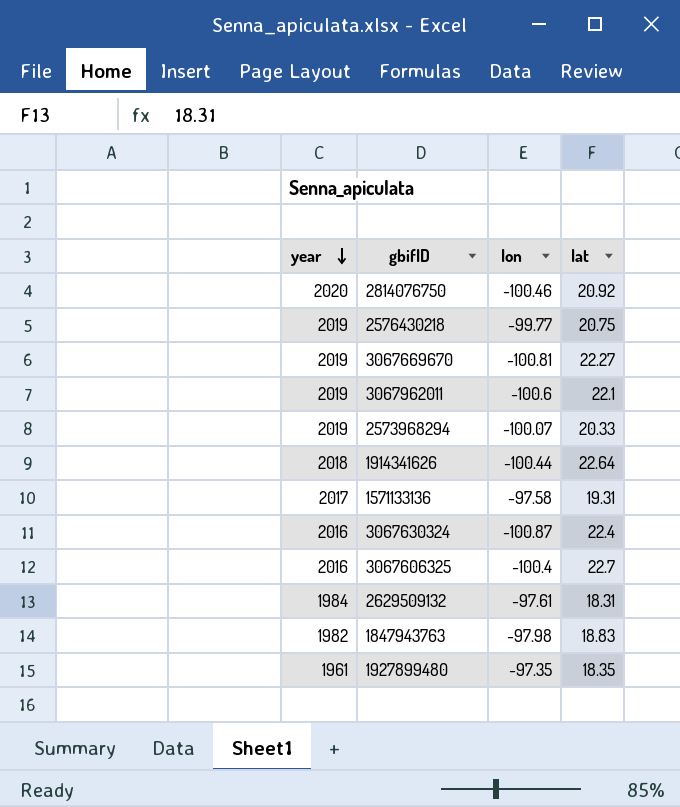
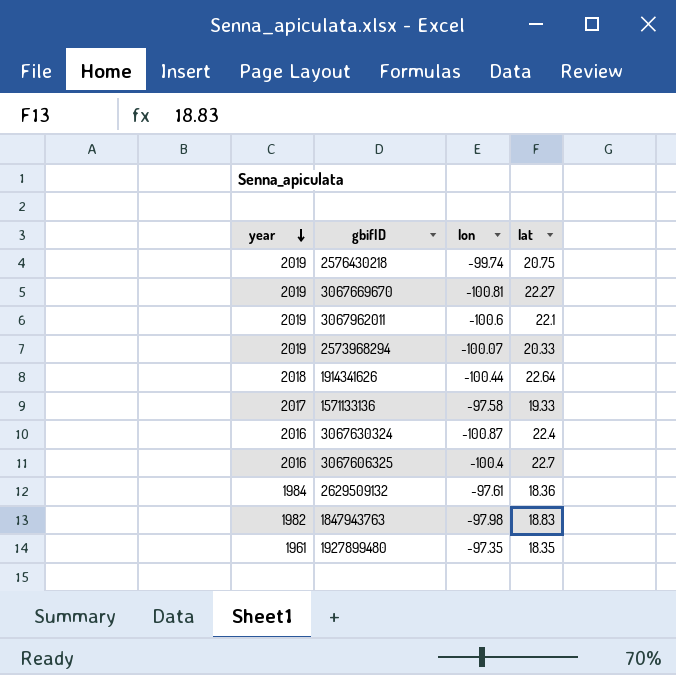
row 2814076750: 2020 | -100.46 | 20.92 -> none
2576430218 | lon: -99.77 -> -99.74
1571133136 | lat: 19.31 -> 19.33
2629509132 | lat: 18.31 -> 18.36

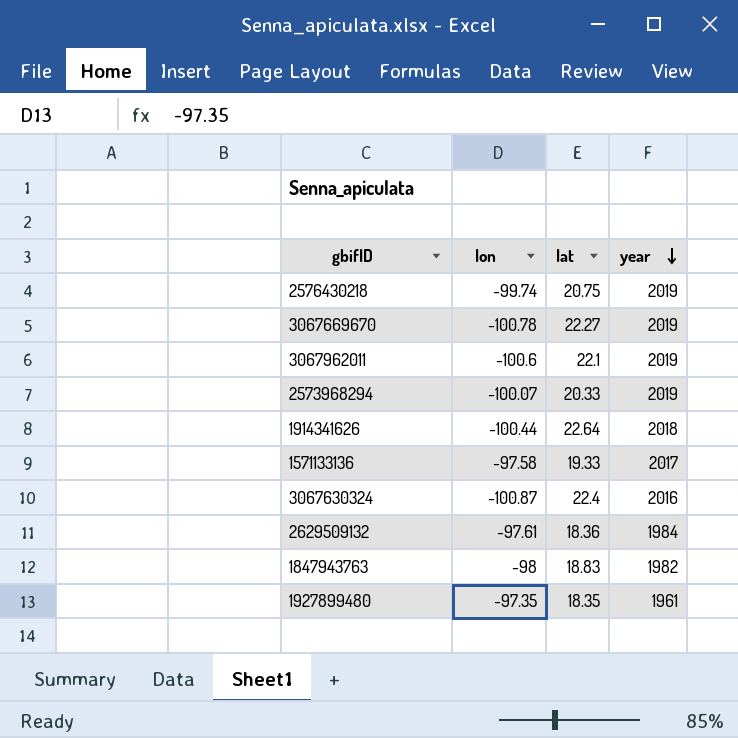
column year | position: 1 -> 4
row 3067606325: 2016 | -100.4 | 22.7 -> none
3067669670 | lon: -100.81 -> -100.78
1847943763 | lon: -97.98 -> -98

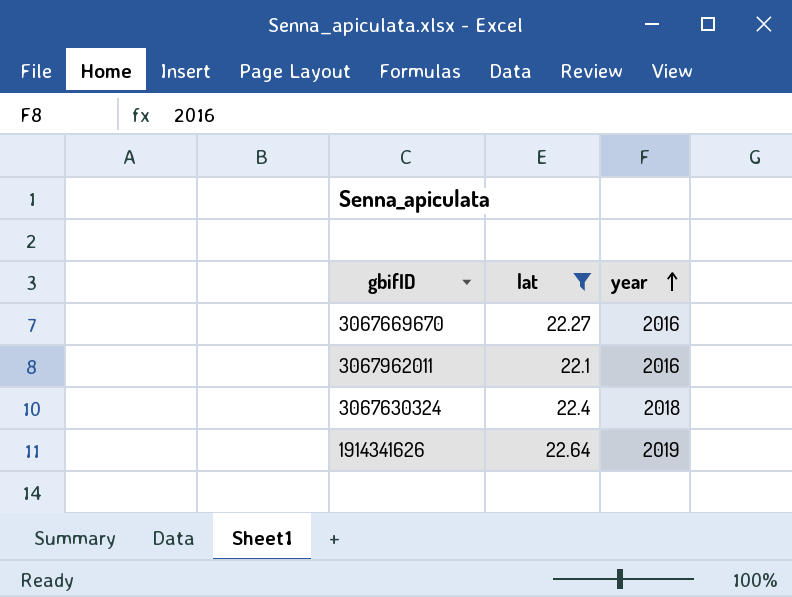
filter: none -> lat >= 22.1
row order: year descending -> year ascending
column lon | position: 2 -> none
3067669670 | year: 2019 -> 2016
3067962011 | year: 2019 -> 2016
3067630324 | year: 2016 -> 2018
1914341626 | year: 2018 -> 2019

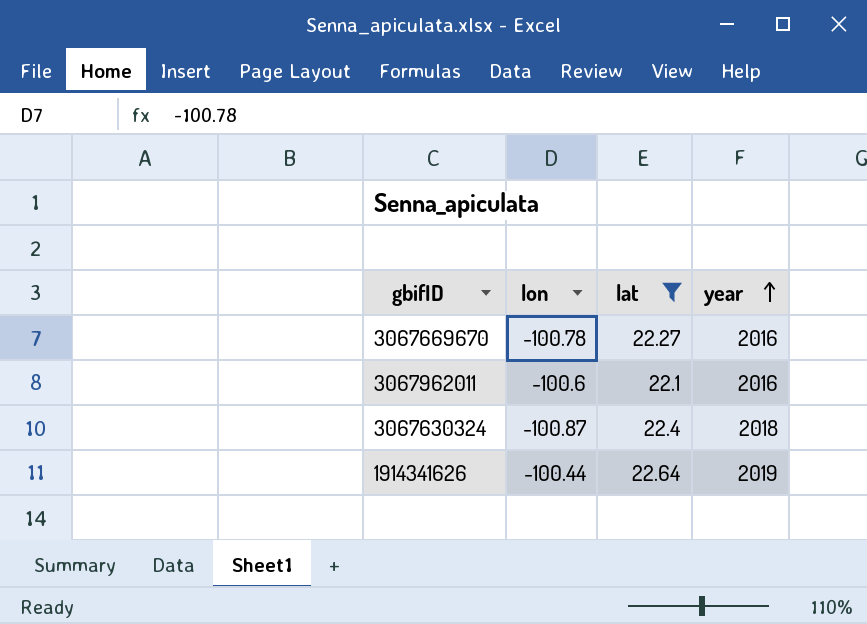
column lon | position: none -> 2

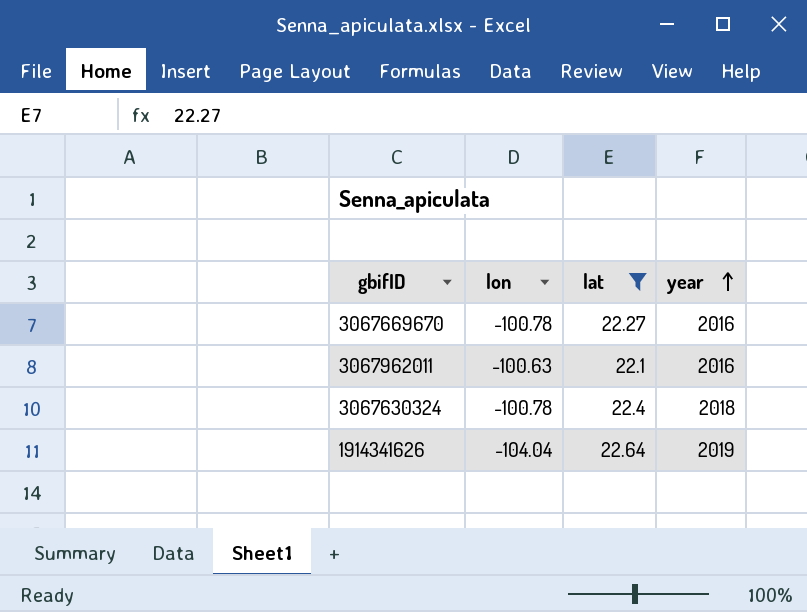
3067962011 | lon: -100.6 -> -100.63
3067630324 | lon: -100.87 -> -100.78
1914341626 | lon: -100.44 -> -104.04

